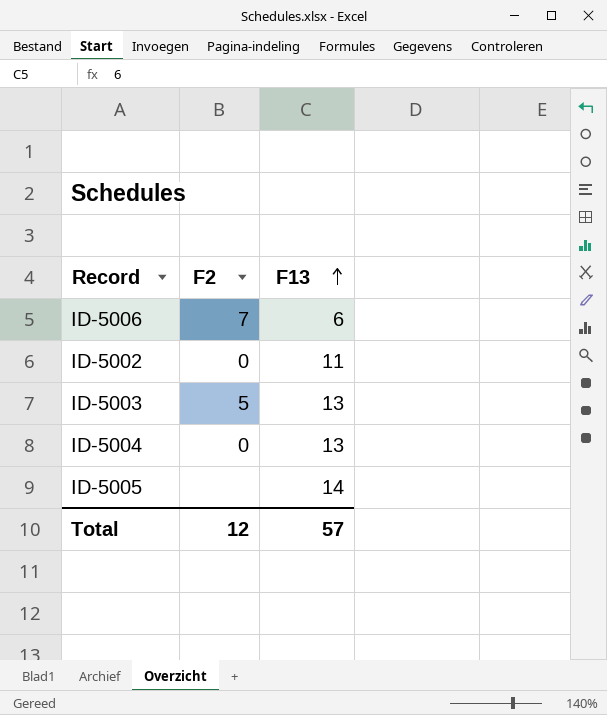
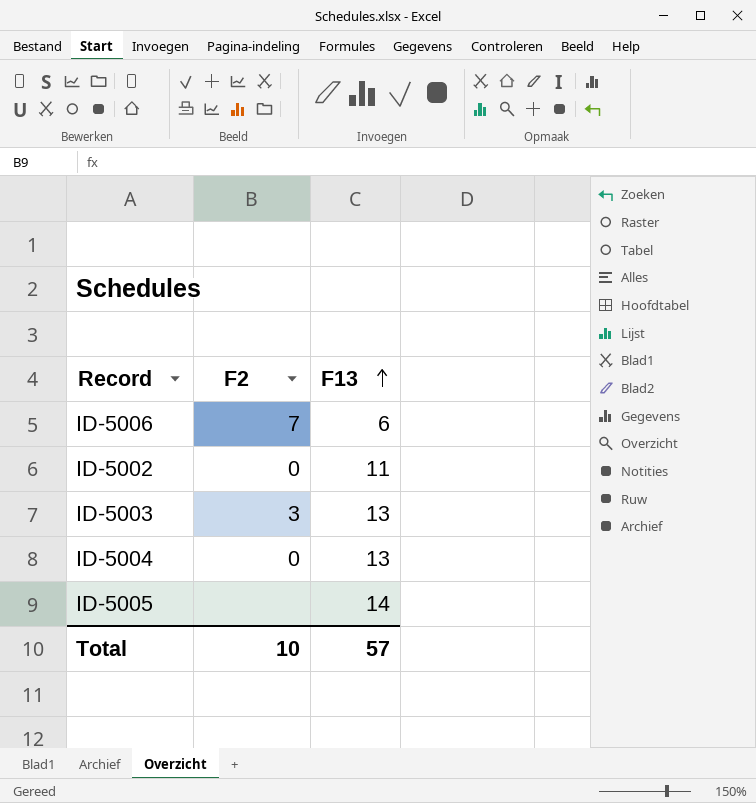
ID-5003 | F2: 5 -> 3
Total | F2: 12 -> 10

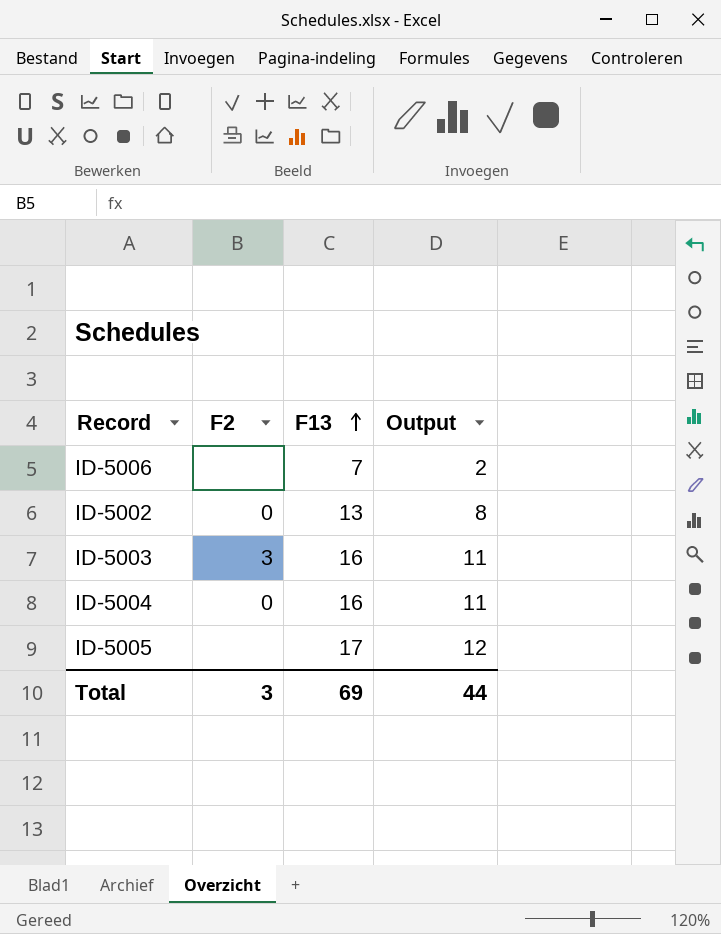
column Output | formula: none -> [F13] - 5
ID-5006 | F2: 7 -> none
ID-5006 | F13: 6 -> 7
ID-5002 | F13: 11 -> 13
ID-5003 | F13: 13 -> 16
ID-5004 | F13: 13 -> 16
ID-5005 | F13: 14 -> 17
Total | F2: 10 -> 3
Total | F13: 57 -> 69

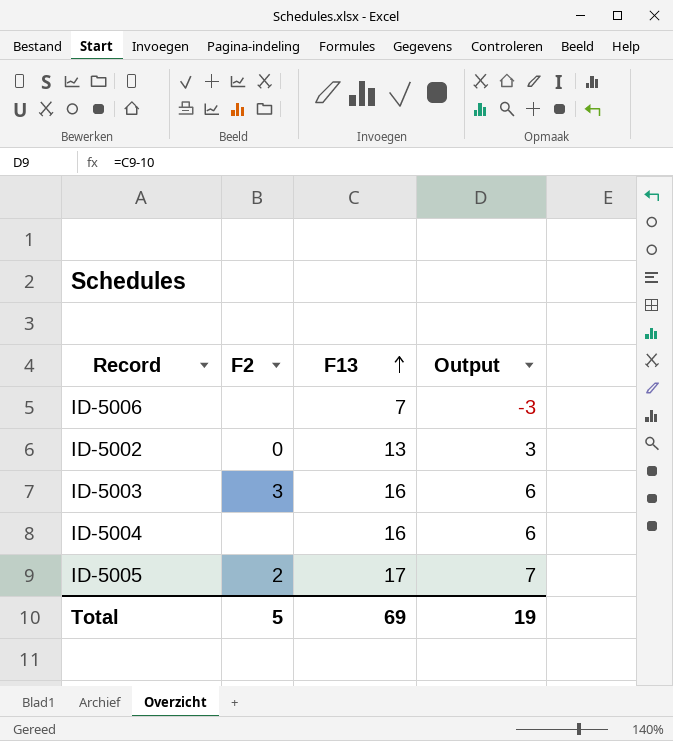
column Output | formula: [F13] - 5 -> [F13] - 10
ID-5004 | F2: 0 -> none
ID-5005 | F2: none -> 2
Total | F2: 3 -> 5
Total | Output: 44 -> 19

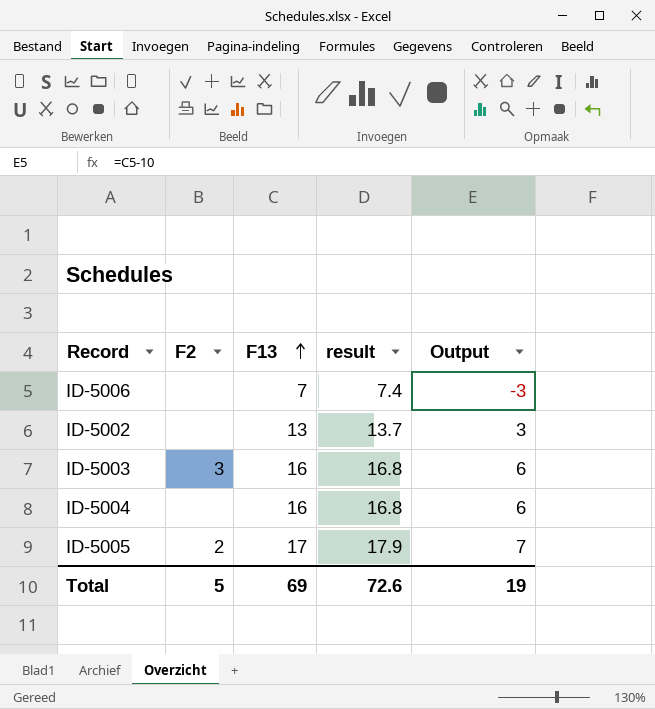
column result | formula: none -> [F13] * 1.05
ID-5002 | F2: 0 -> none

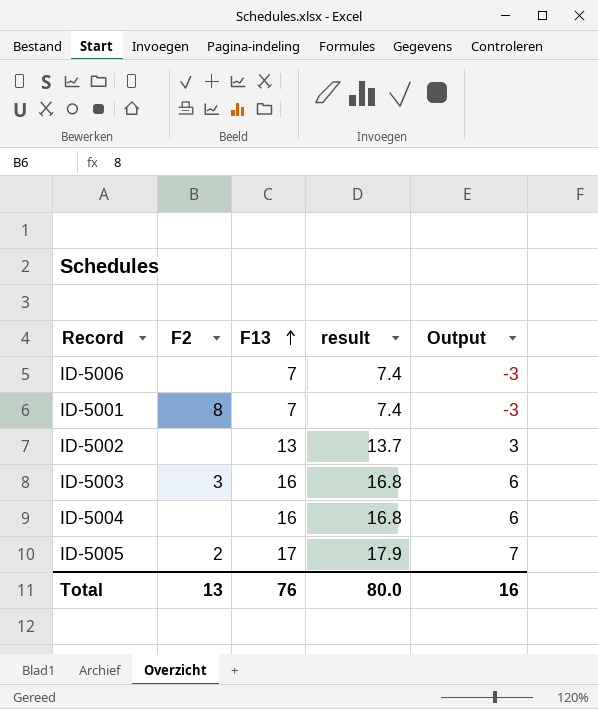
row ID-5001: none -> 8 | 7 | 7.4 | -3
Total | F2: 5 -> 13
Total | F13: 69 -> 76
Total | result: 72.6 -> 80.0
Total | Output: 19 -> 16

